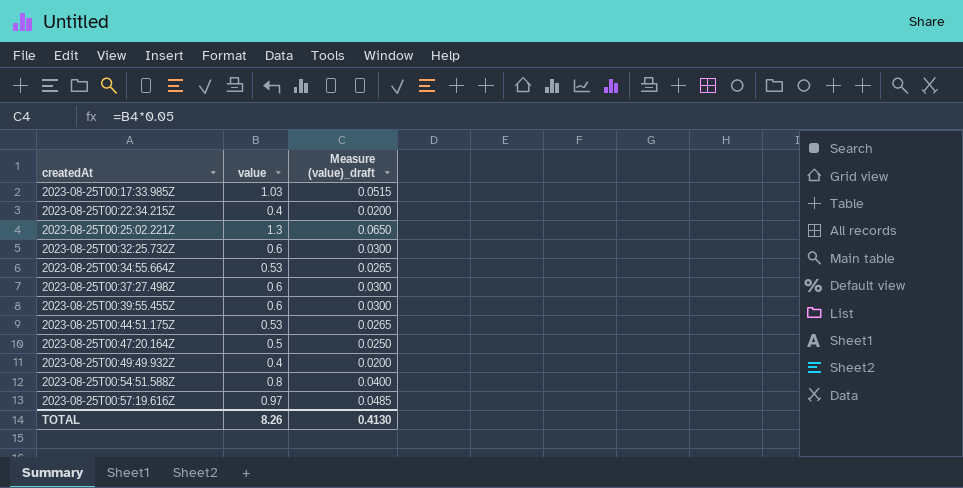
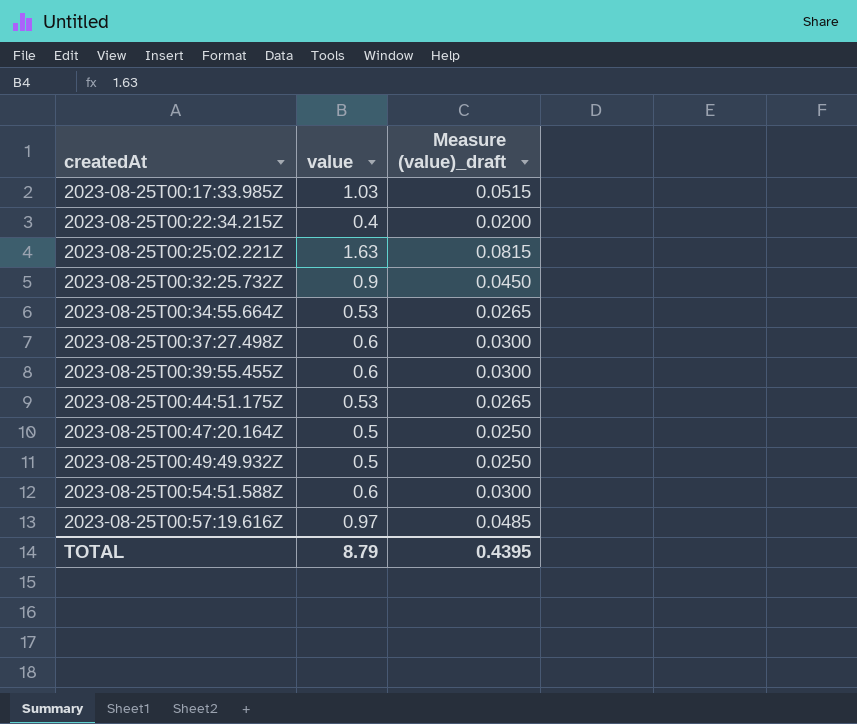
2023-08-25T00:25:02.221Z | value: 1.3 -> 1.63
2023-08-25T00:25:02.221Z | Measure (value)_draft: 0.0650 -> 0.0815
2023-08-25T00:32:25.732Z | value: 0.6 -> 0.9
2023-08-25T00:32:25.732Z | Measure (value)_draft: 0.0300 -> 0.0450
2023-08-25T00:49:49.932Z | value: 0.4 -> 0.5
2023-08-25T00:49:49.932Z | Measure (value)_draft: 0.0200 -> 0.0250
2023-08-25T00:54:51.588Z | value: 0.8 -> 0.6
2023-08-25T00:54:51.588Z | Measure (value)_draft: 0.0400 -> 0.0300
TOTAL | value: 8.26 -> 8.79
TOTAL | Measure (value)_draft: 0.4130 -> 0.4395

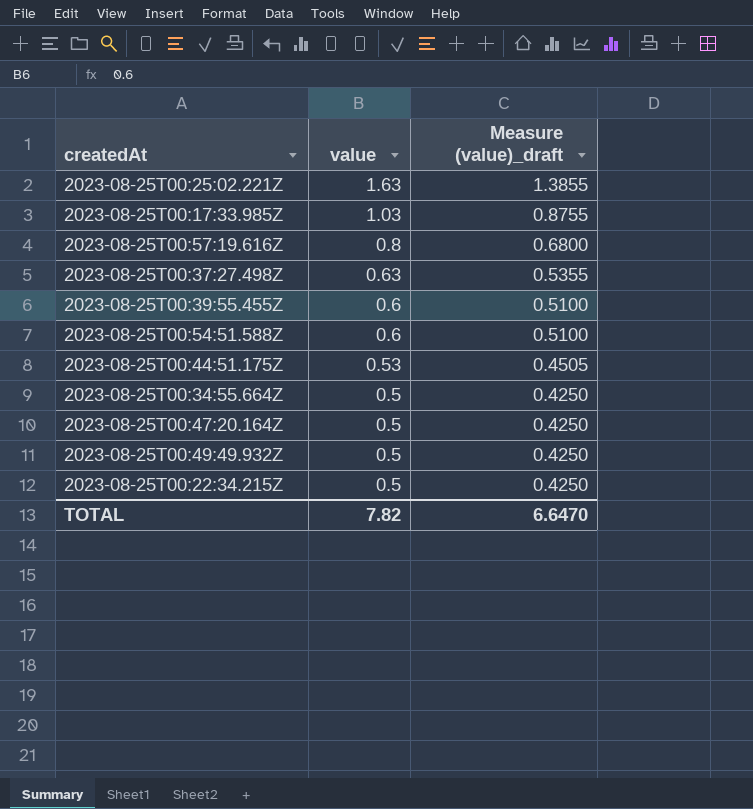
row order: createdAt ascending -> value descending
column Measure (value)_draft | formula: [value] * 0.05 -> [value] * 0.85
row 2023-08-25T00:32:25.732Z: 0.9 | 0.0450 -> none
2023-08-25T00:57:19.616Z | value: 0.97 -> 0.8
2023-08-25T00:37:27.498Z | value: 0.6 -> 0.63
2023-08-25T00:34:55.664Z | value: 0.53 -> 0.5
2023-08-25T00:22:34.215Z | value: 0.4 -> 0.5
TOTAL | value: 8.79 -> 7.82
TOTAL | Measure (value)_draft: 0.4395 -> 6.6470

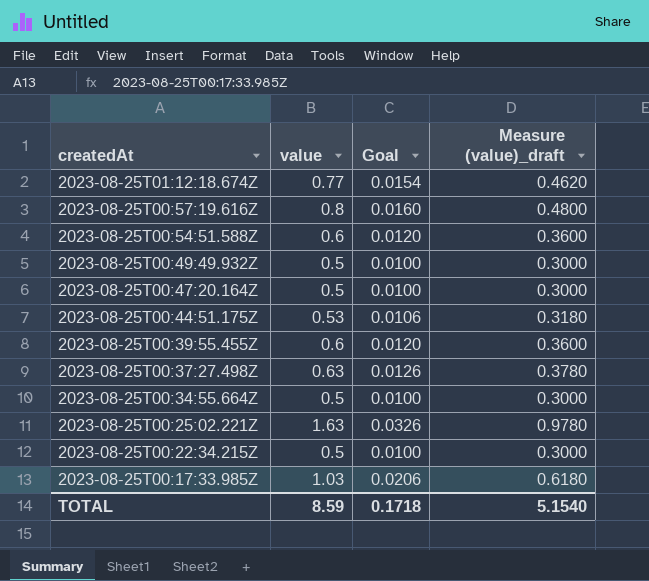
row order: value descending -> createdAt descending
column Goal | formula: none -> [value] * 0.02
column Measure (value)_draft | formula: [value] * 0.85 -> [value] * 0.6
row 2023-08-25T01:12:18.674Z: none -> 0.77 | 0.0154 | 0.4620
TOTAL | value: 7.82 -> 8.59
TOTAL | Measure (value)_draft: 6.6470 -> 5.1540

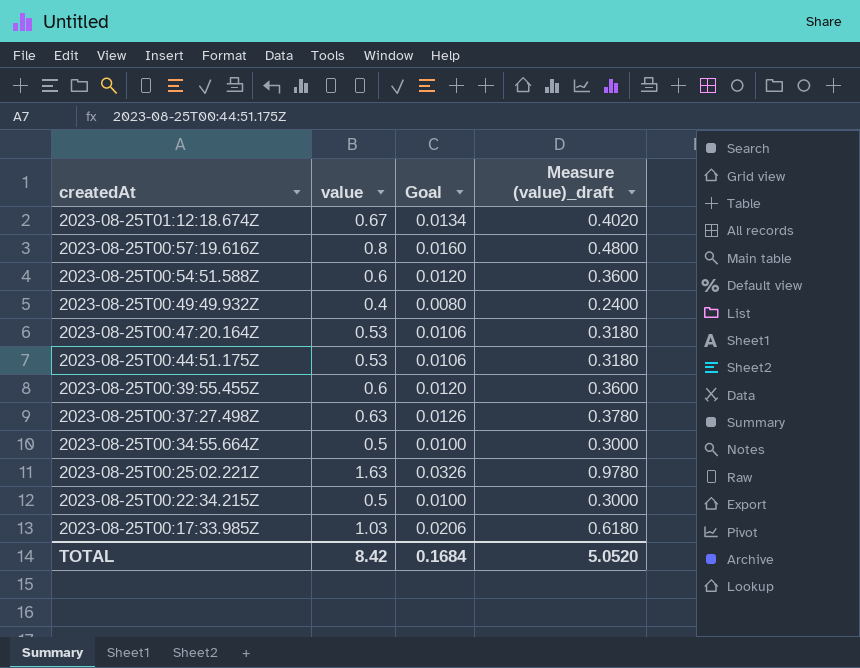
2023-08-25T01:12:18.674Z | value: 0.77 -> 0.67
2023-08-25T01:12:18.674Z | Goal: 0.0154 -> 0.0134
2023-08-25T01:12:18.674Z | Measure (value)_draft: 0.4620 -> 0.4020
2023-08-25T00:49:49.932Z | value: 0.5 -> 0.4
2023-08-25T00:49:49.932Z | Goal: 0.0100 -> 0.0080
2023-08-25T00:49:49.932Z | Measure (value)_draft: 0.3000 -> 0.2400
2023-08-25T00:47:20.164Z | value: 0.5 -> 0.53
2023-08-25T00:47:20.164Z | Goal: 0.0100 -> 0.0106
2023-08-25T00:47:20.164Z | Measure (value)_draft: 0.3000 -> 0.3180
TOTAL | value: 8.59 -> 8.42
TOTAL | Goal: 0.1718 -> 0.1684
TOTAL | Measure (value)_draft: 5.1540 -> 5.0520

